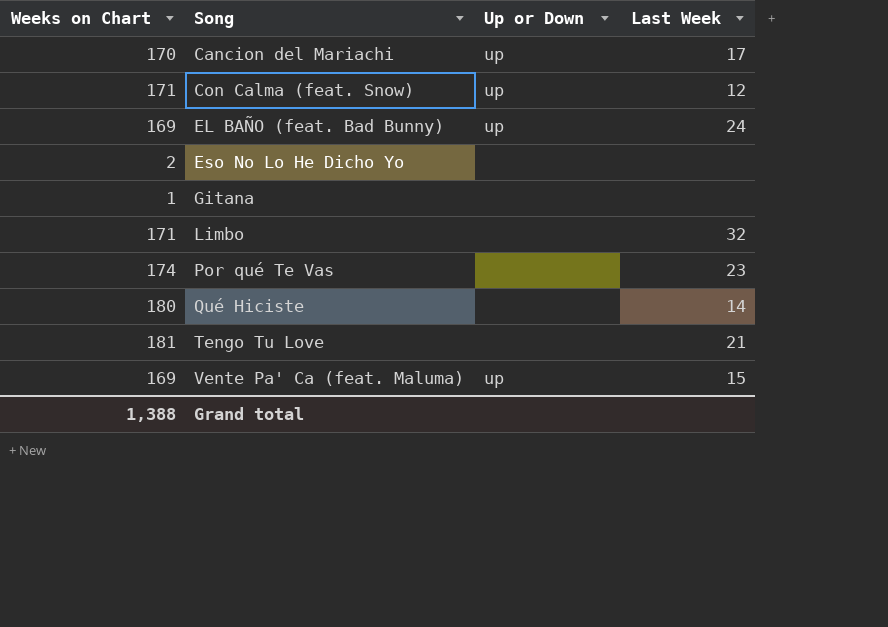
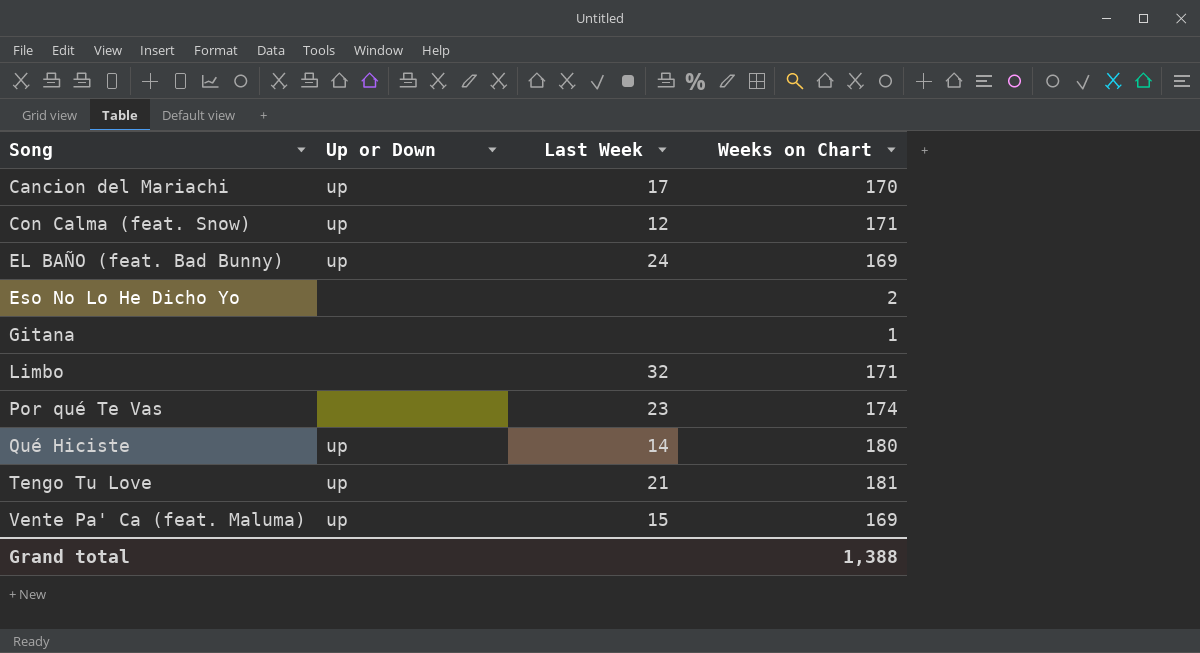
column Weeks on Chart | position: 1 -> 4
Qué Hiciste | Up or Down: none -> up
Tengo Tu Love | Up or Down: none -> up

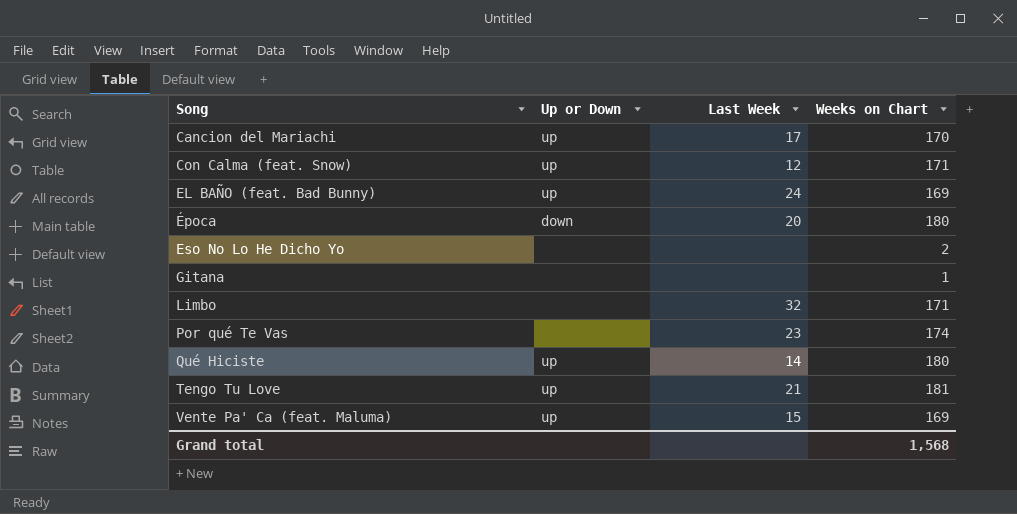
row Época: none -> down | 20 | 180
Grand total | Weeks on Chart: 1,388 -> 1,568

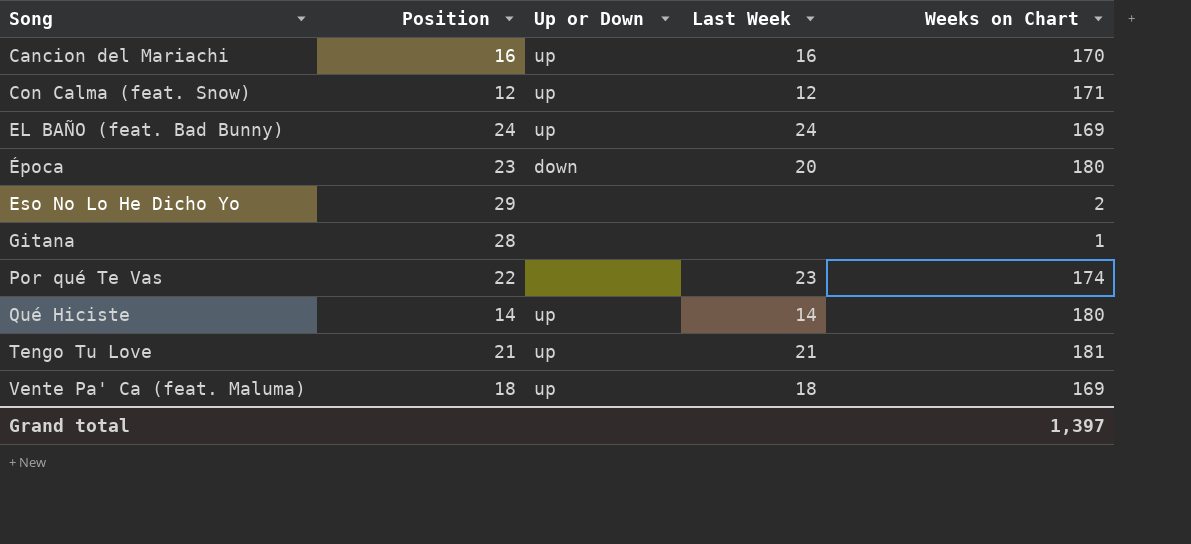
column Position | position: none -> 2
row Limbo: none | 32 | 171 -> none
Cancion del Mariachi | Last Week: 17 -> 16
Vente Pa' Ca (feat. Maluma) | Last Week: 15 -> 18
Grand total | Weeks on Chart: 1,568 -> 1,397

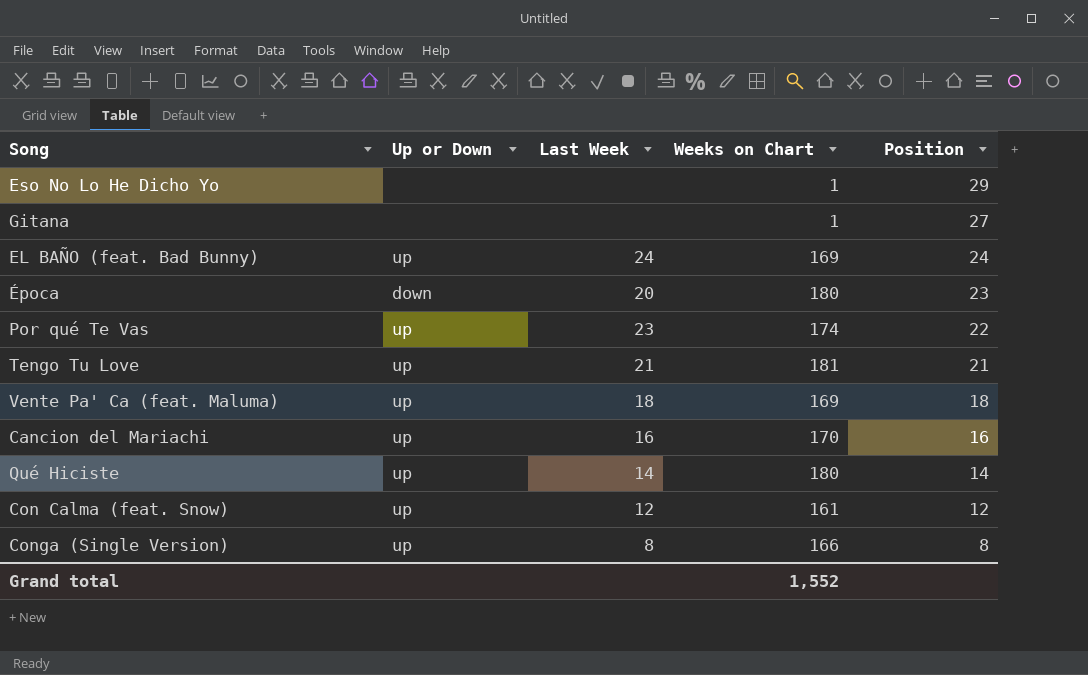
row order: Song ascending -> Position descending
column Position | position: 2 -> 5
Eso No Lo He Dicho Yo | Weeks on Chart: 2 -> 1
Gitana | Position: 28 -> 27
Por qué Te Vas | Up or Down: none -> up
Con Calma (feat. Snow) | Weeks on Chart: 171 -> 161
row Conga (Single Version): none -> up | 8 | 166 | 8
Grand total | Weeks on Chart: 1,397 -> 1,552

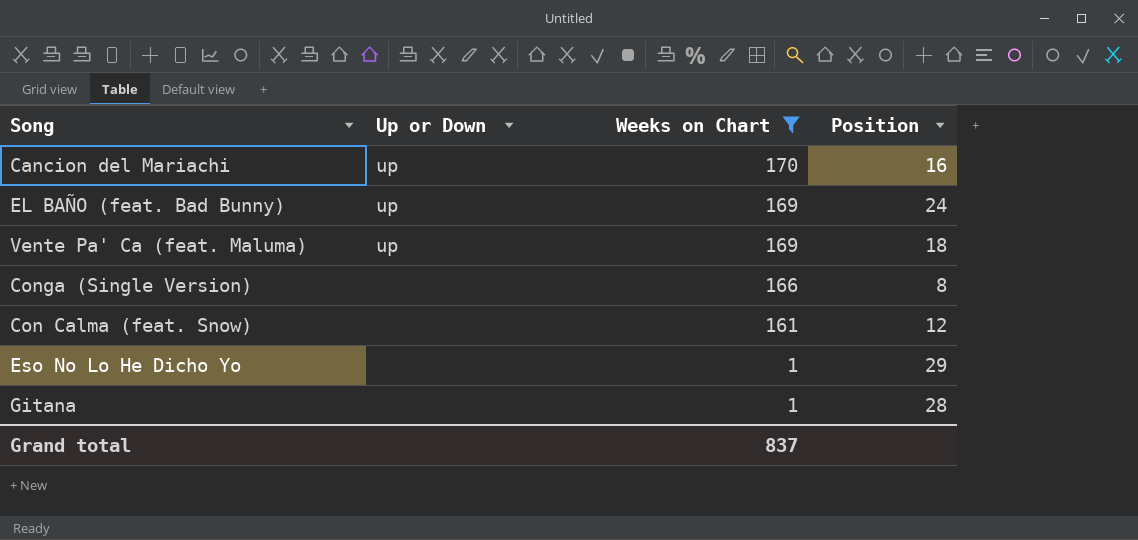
filter: none -> Weeks on Chart <= 170
row order: Position descending -> Weeks on Chart descending
column Last Week | position: 3 -> none
Conga (Single Version) | Up or Down: up -> none
Con Calma (feat. Snow) | Up or Down: up -> none
Gitana | Position: 27 -> 28
Grand total | Weeks on Chart: 1,552 -> 837

